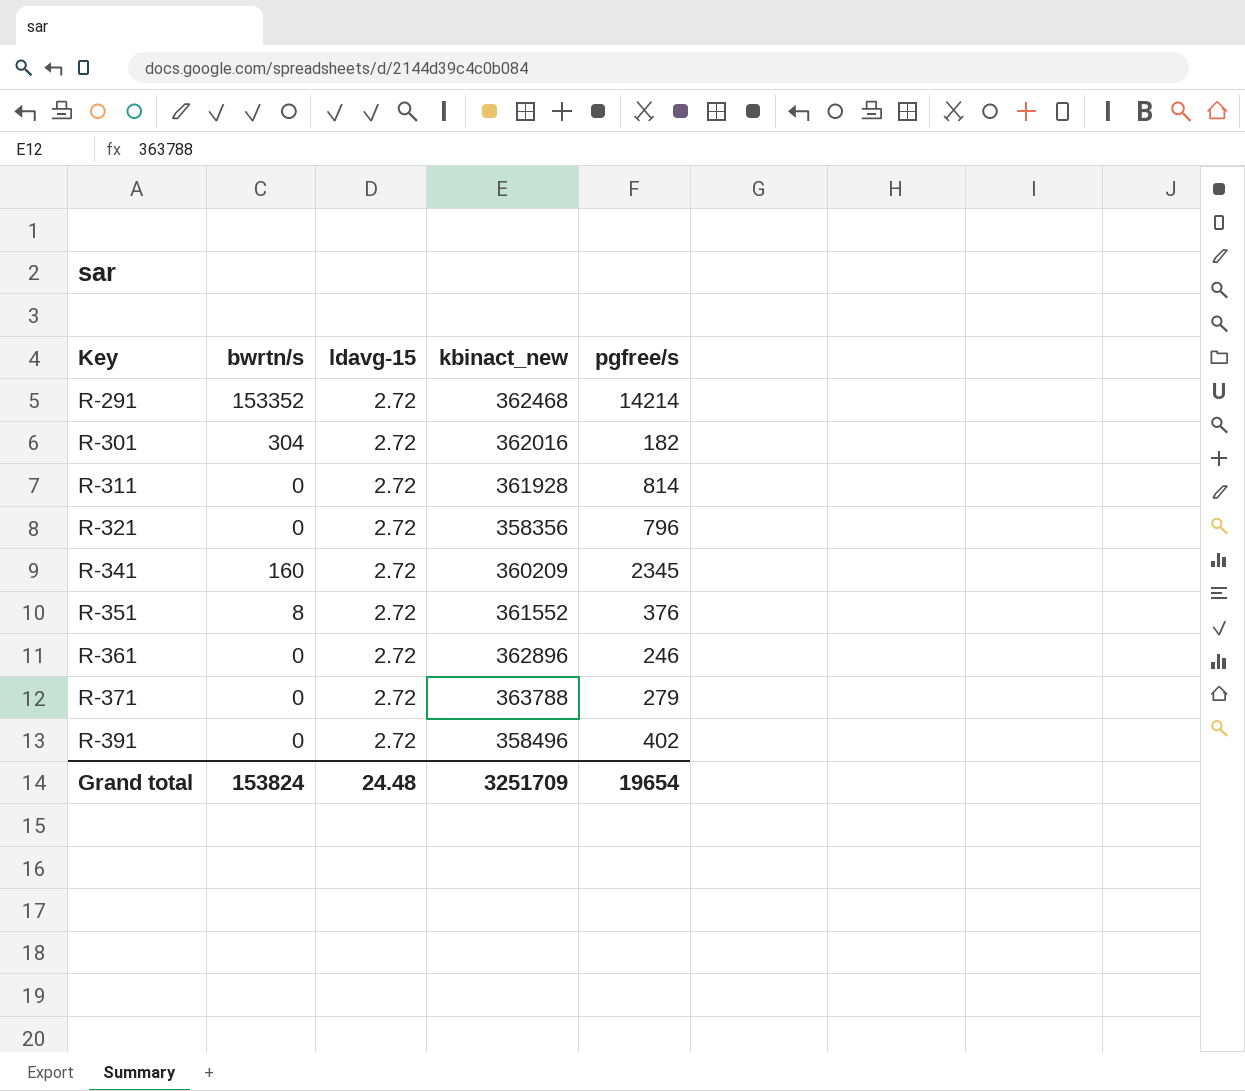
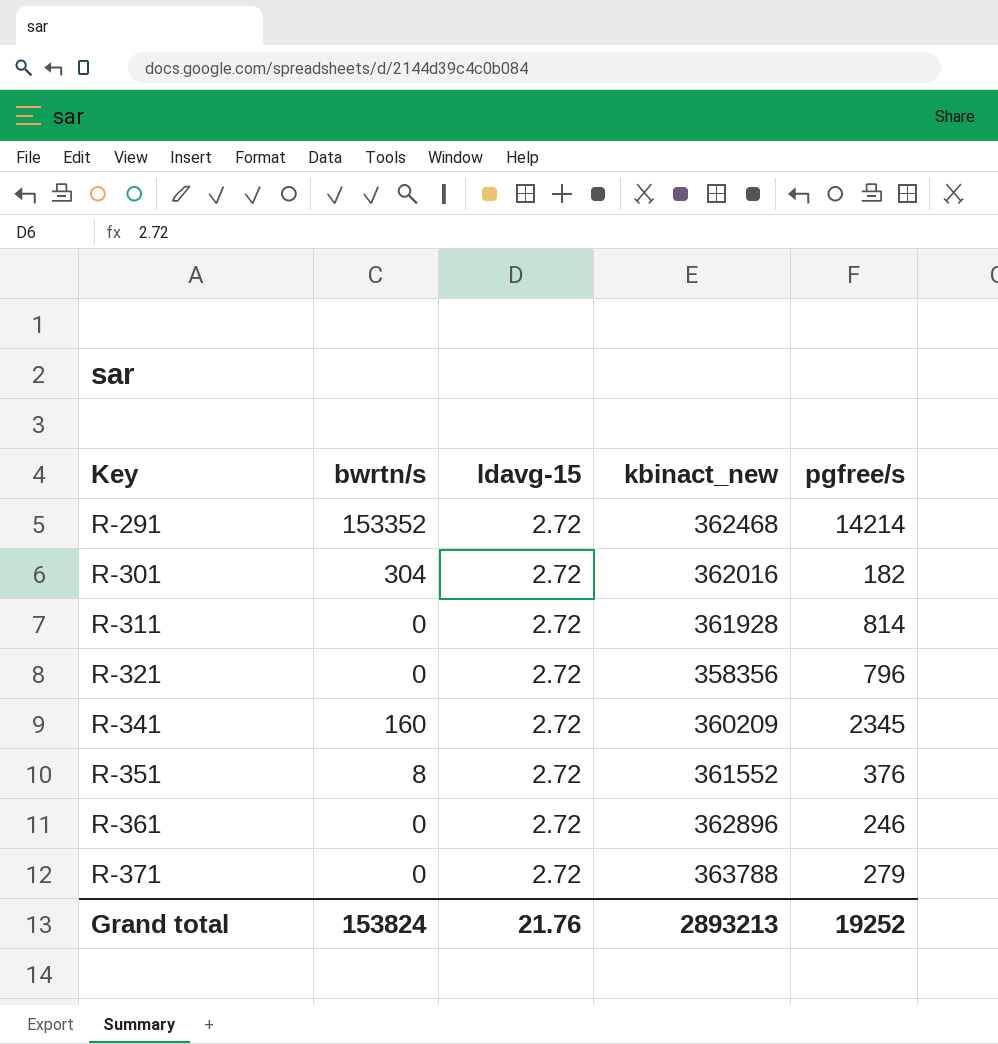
row R-391: 0 | 2.72 | 358496 | 402 -> none
Grand total | ldavg-15: 24.48 -> 21.76
Grand total | kbinact_new: 3251709 -> 2893213
Grand total | pgfree/s: 19654 -> 19252

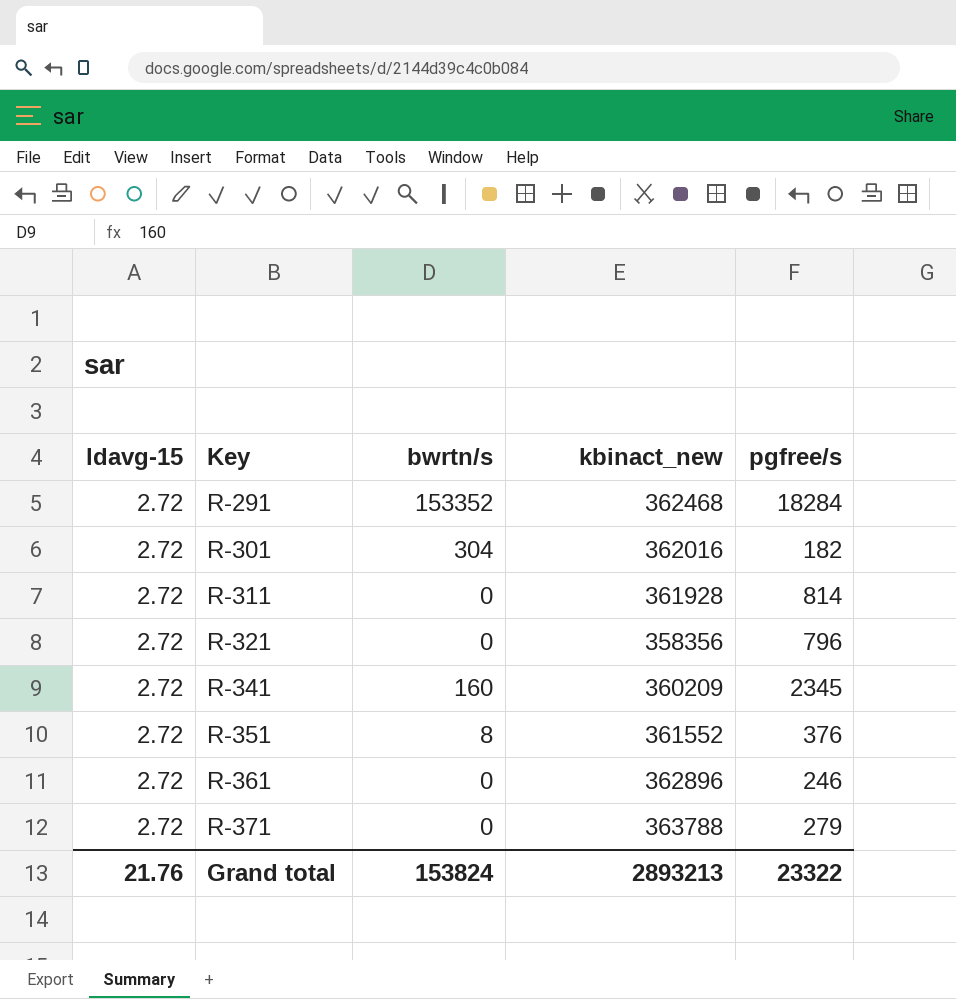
column ldavg-15 | position: 3 -> 1
R-291 | pgfree/s: 14214 -> 18284
Grand total | pgfree/s: 19252 -> 23322

